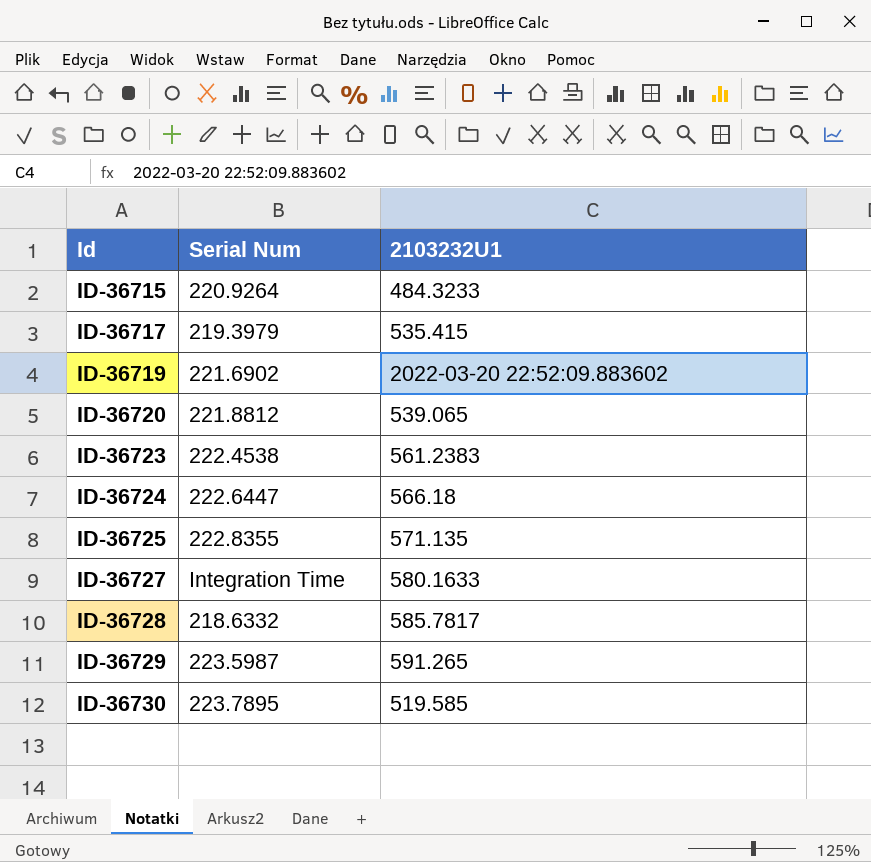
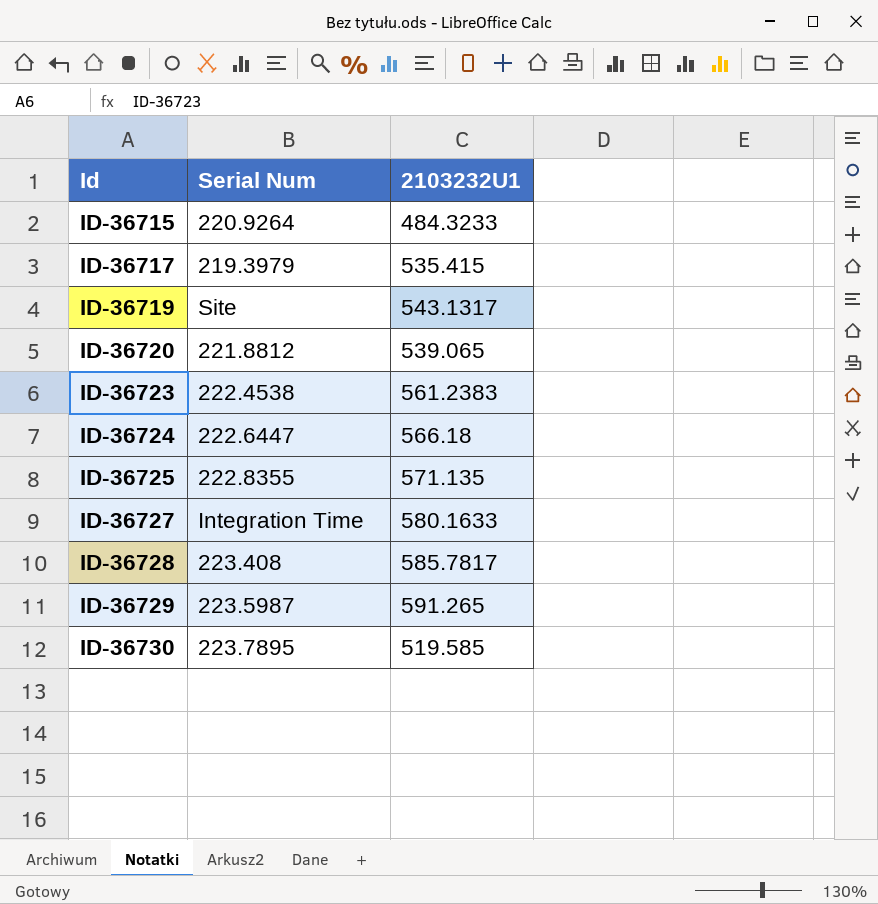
ID-36719 | Serial Num: 221.6902 -> Site
ID-36719 | 2103232U1: 2022-03-20 22:52:09.883602 -> 543.1317
ID-36728 | Serial Num: 218.6332 -> 223.408

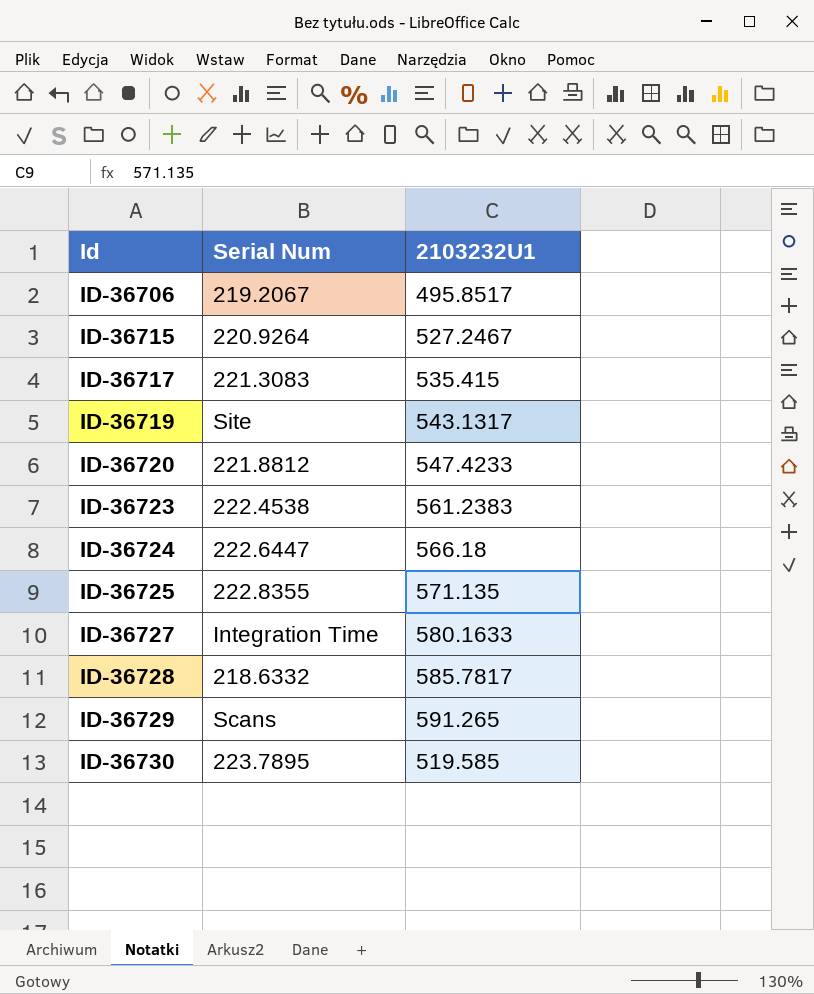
row ID-36706: none -> 219.2067 | 495.8517
ID-36715 | 2103232U1: 484.3233 -> 527.2467
ID-36717 | Serial Num: 219.3979 -> 221.3083
ID-36720 | 2103232U1: 539.065 -> 547.4233
ID-36728 | Serial Num: 223.408 -> 218.6332
ID-36729 | Serial Num: 223.5987 -> Scans

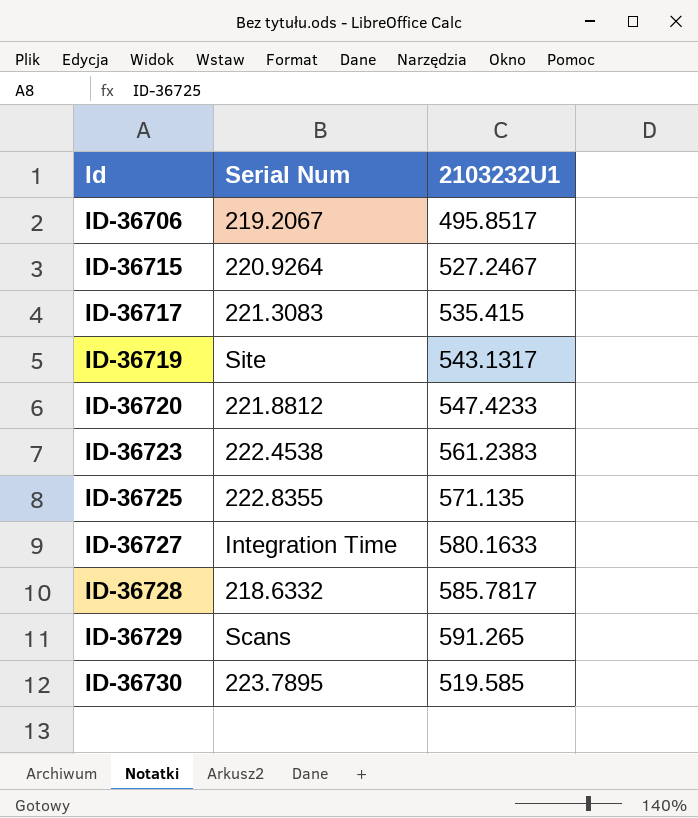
row ID-36724: 222.6447 | 566.18 -> none

